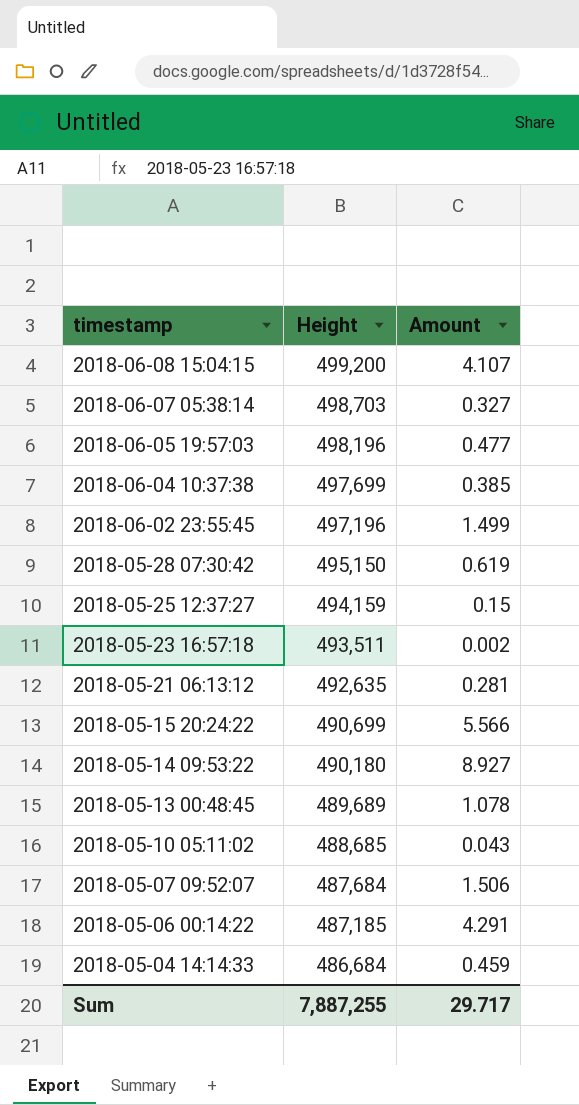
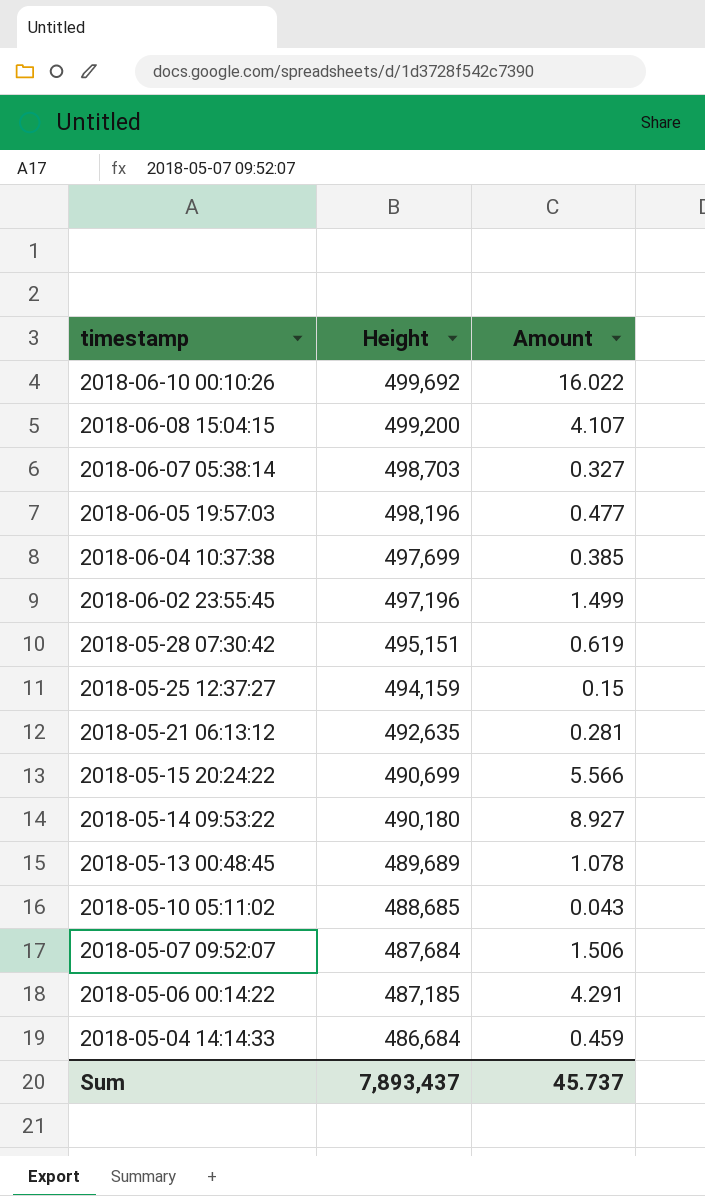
row 2018-05-23 16:57:18: 493,511 | 0.002 -> none
row 2018-06-10 00:10:26: none -> 499,692 | 16.022
2018-05-28 07:30:42 | Height: 495,150 -> 495,151
Sum | Height: 7,887,255 -> 7,893,437
Sum | Amount: 29.717 -> 45.737

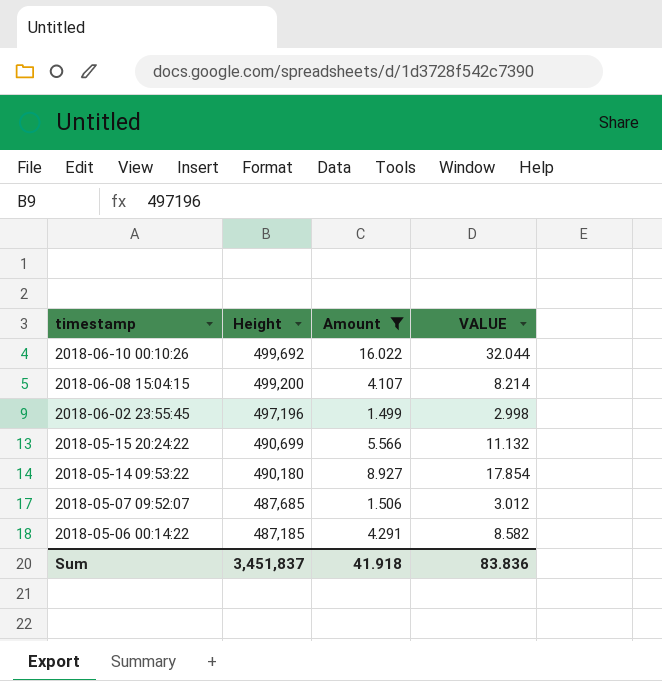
filter: none -> Amount >= 1.499
column VALUE | formula: none -> [Amount] * 2
2018-05-07 09:52:07 | Height: 487,684 -> 487,685
Sum | Height: 7,893,437 -> 3,451,837
Sum | Amount: 45.737 -> 41.918

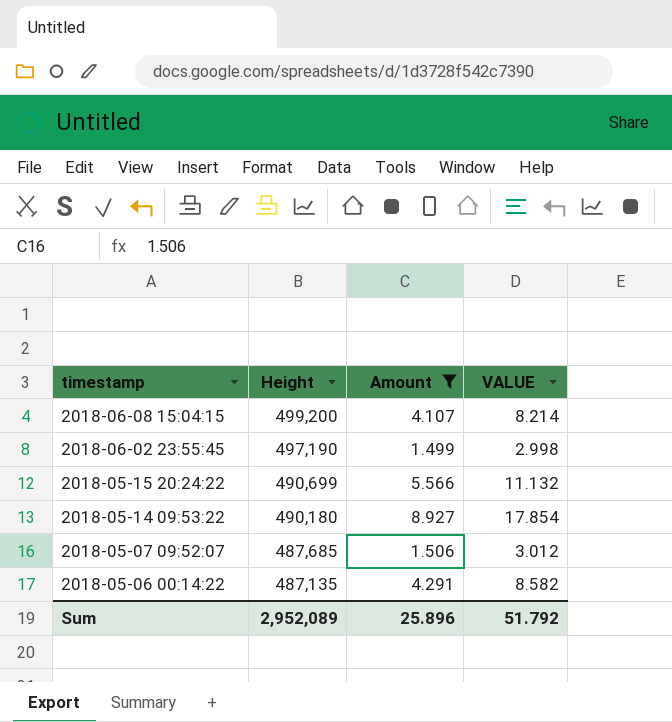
row 2018-06-10 00:10:26: 499,692 | 16.022 | 32.044 -> none
2018-06-02 23:55:45 | Height: 497,196 -> 497,190
2018-05-06 00:14:22 | Height: 487,185 -> 487,135
Sum | Height: 3,451,837 -> 2,952,089
Sum | Amount: 41.918 -> 25.896
Sum | VALUE: 83.836 -> 51.792

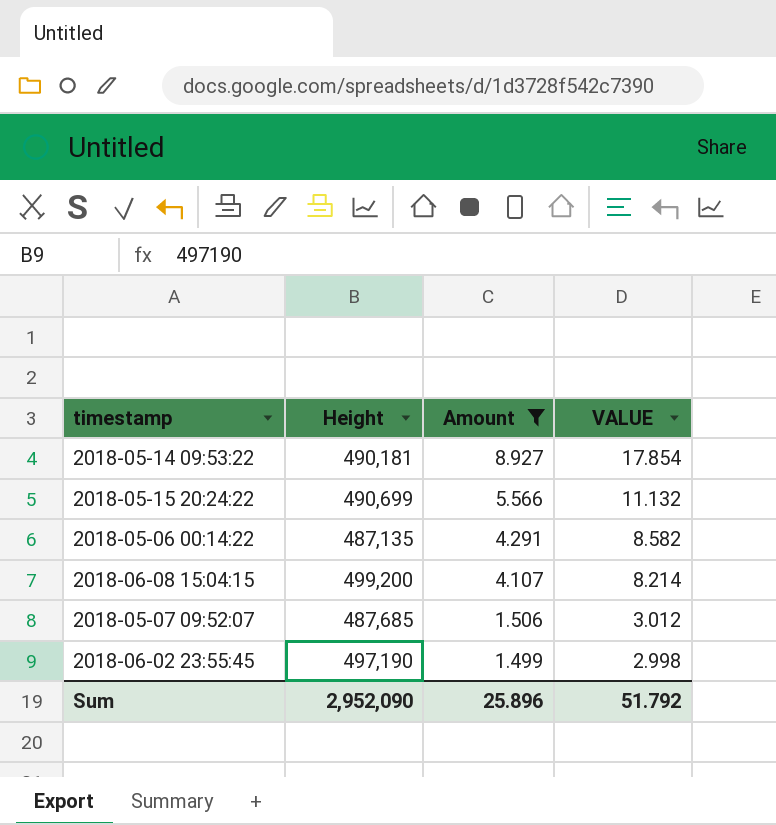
row order: timestamp descending -> Amount descending
2018-05-14 09:53:22 | Height: 490,180 -> 490,181
Sum | Height: 2,952,089 -> 2,952,090

